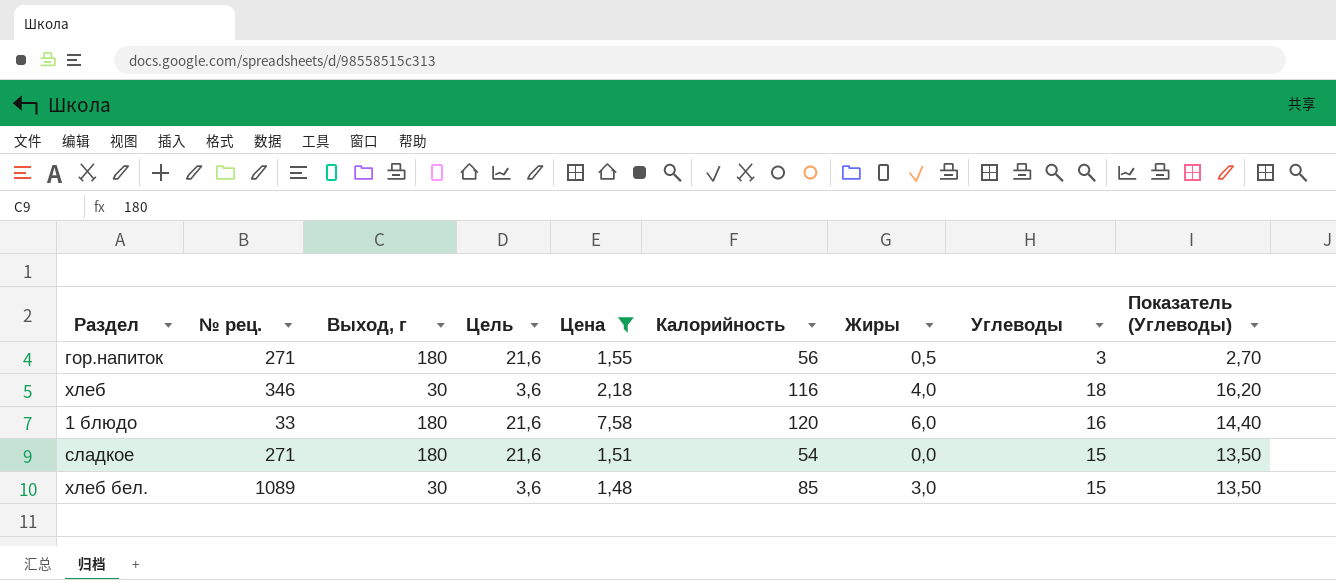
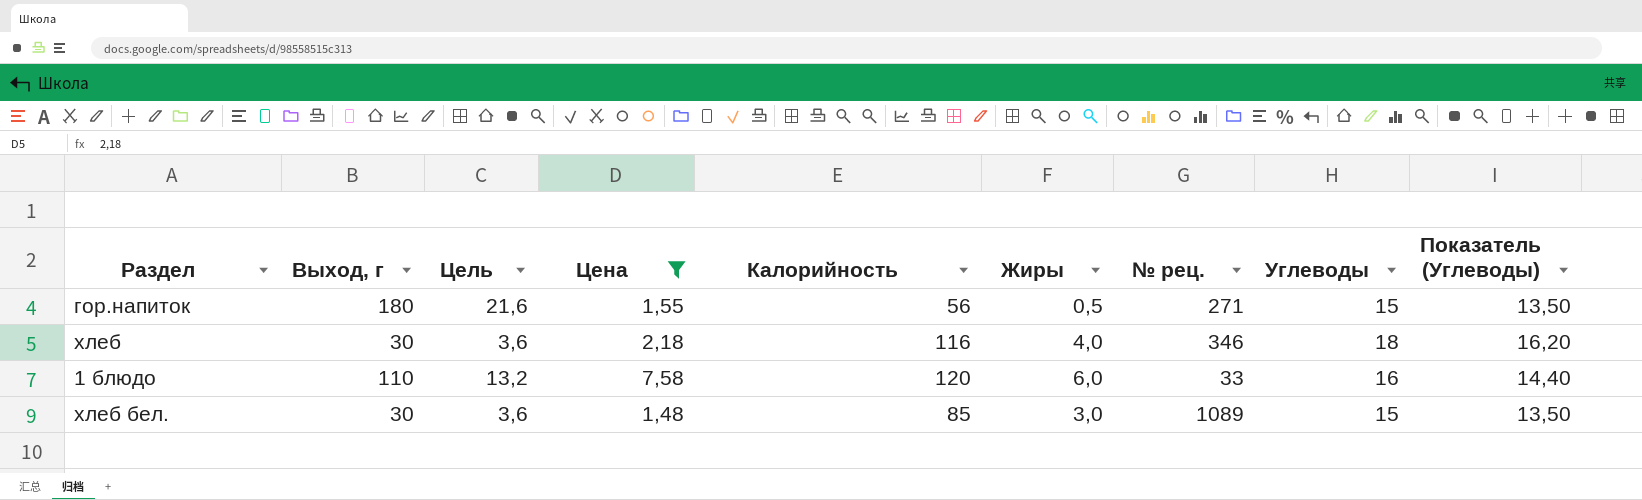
column № рец. | position: 2 -> 7
row сладкое: 271 | 180 | 21,6 | 1,51 | 54 | 0,0 | 15 | 13,50 -> none
гор.напиток | Углеводы: 3 -> 15
гор.напиток | Показатель (Углеводы): 2,70 -> 13,50
1 блюдо | Выход, г: 180 -> 110
1 блюдо | Цель: 21,6 -> 13,2

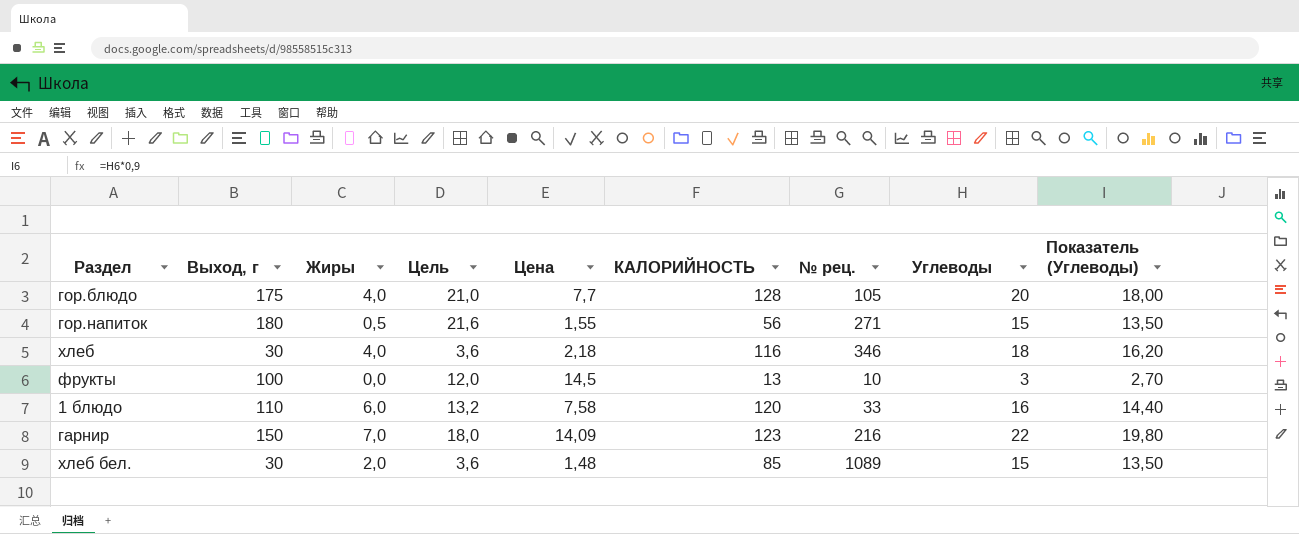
filter: Цена <= 7,58 -> none
column Жиры | position: 6 -> 3
column name: Калорийность -> КАЛОРИЙНОСТЬ
хлеб бел. | Жиры: 3,0 -> 2,0

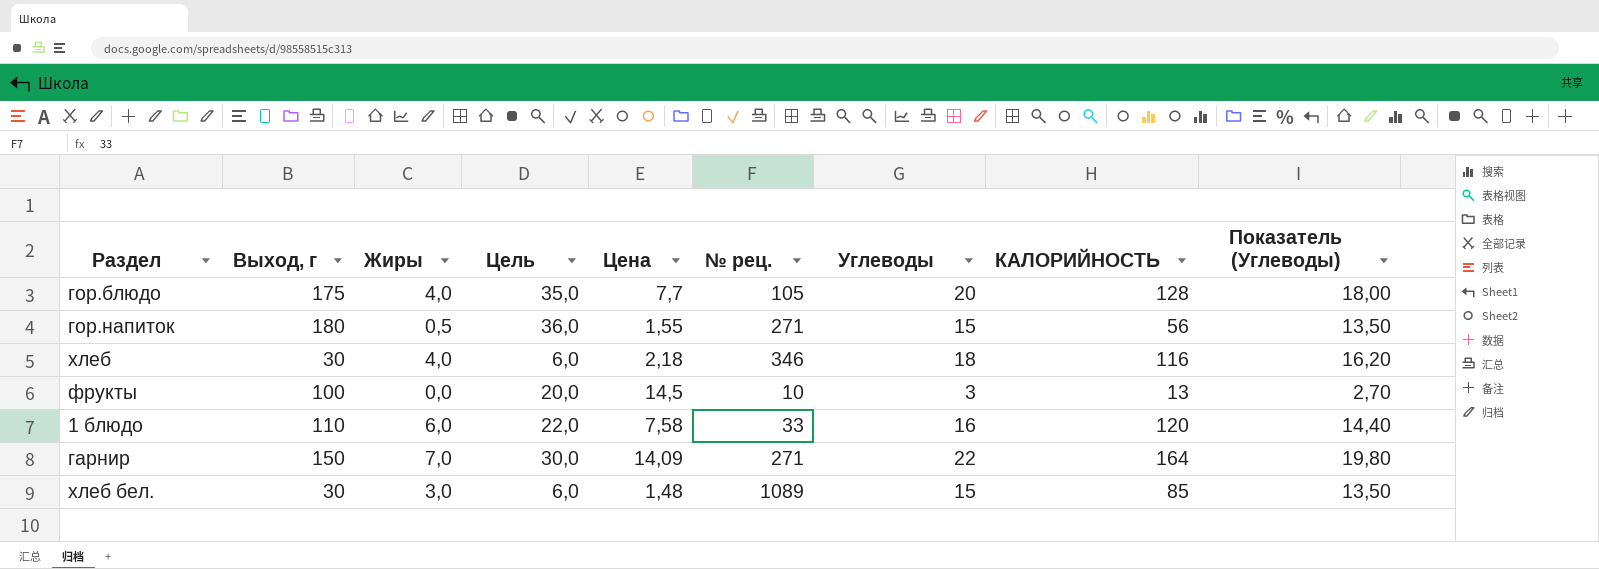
column Цель | formula: [Выход, г] * 0,12 -> [Выход, г] * 0,2
column КАЛОРИЙНОСТЬ | position: 6 -> 8
гарнир | № рец.: 216 -> 271
гарнир | КАЛОРИЙНОСТЬ: 123 -> 164
хлеб бел. | Жиры: 2,0 -> 3,0

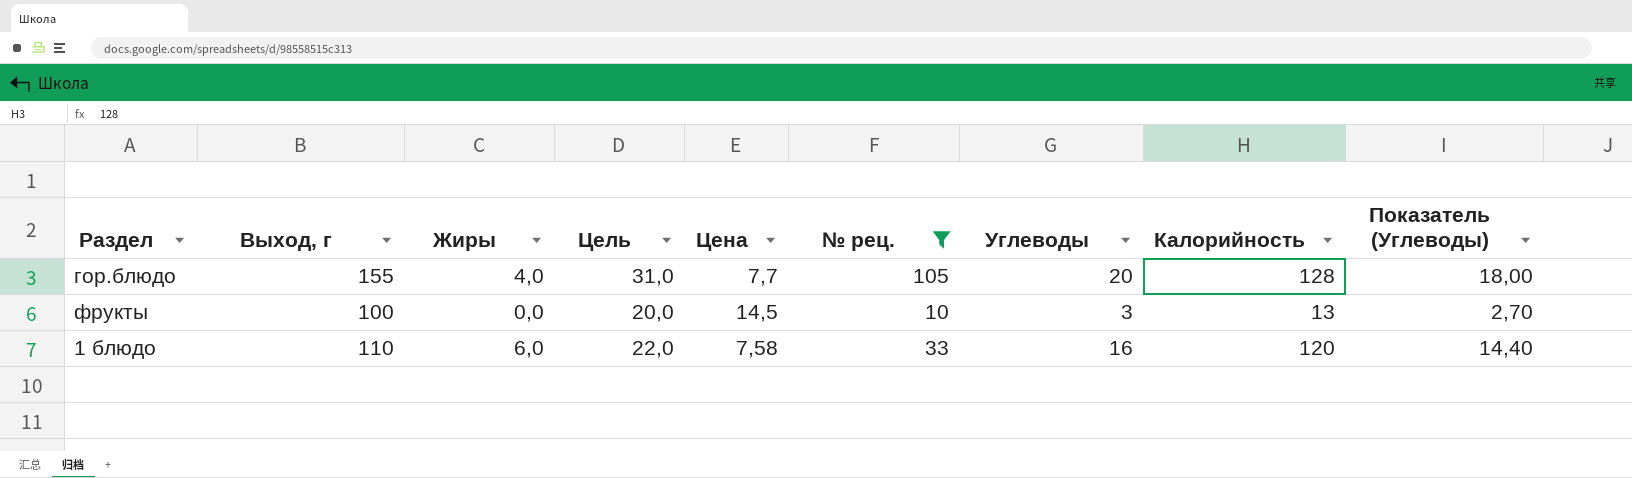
filter: none -> № рец. <= 105
column name: КАЛОРИЙНОСТЬ -> Калорийность
гор.блюдо | Выход, г: 175 -> 155
гор.блюдо | Цель: 35,0 -> 31,0

